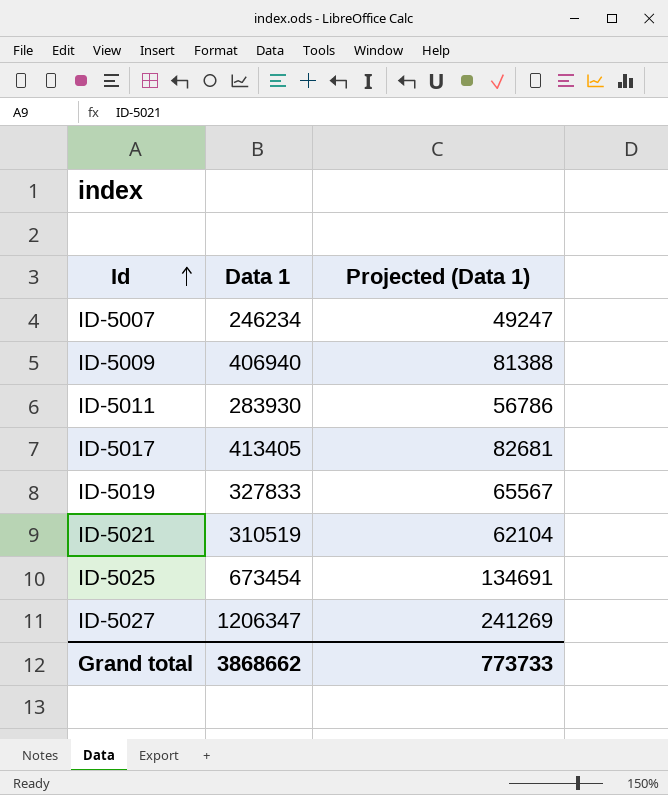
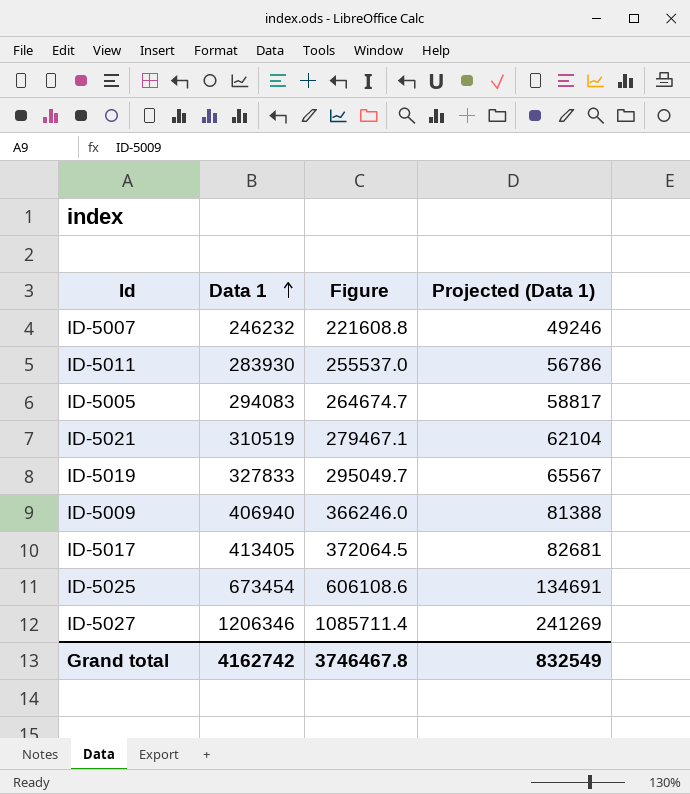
row order: Id ascending -> Data 1 ascending
column Figure | formula: none -> [Data 1] * 0.9
ID-5007 | Data 1: 246234 -> 246232
ID-5007 | Projected (Data 1): 49247 -> 49246
row ID-5005: none -> 294083 | 264674.7 | 58817
ID-5027 | Data 1: 1206347 -> 1206346
Grand total | Data 1: 3868662 -> 4162742
Grand total | Projected (Data 1): 773733 -> 832549

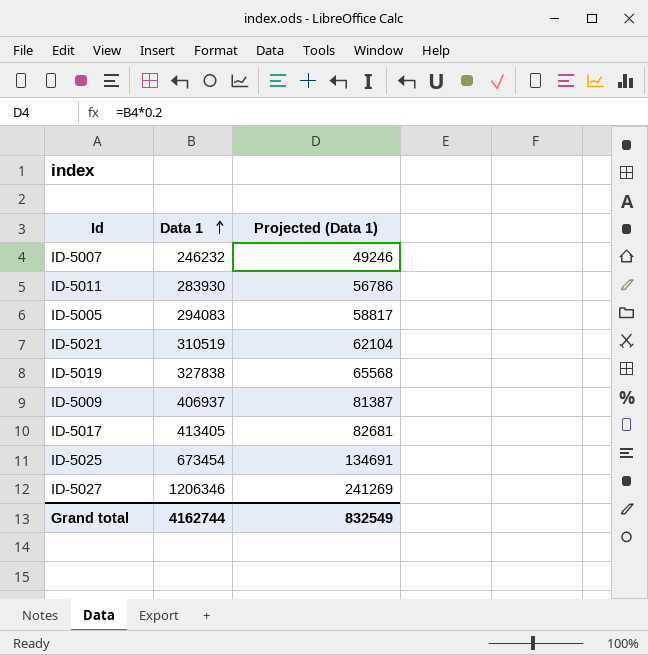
column Figure | formula: [Data 1] * 0.9 -> none
ID-5019 | Data 1: 327833 -> 327838
ID-5019 | Projected (Data 1): 65567 -> 65568
ID-5009 | Data 1: 406940 -> 406937
ID-5009 | Projected (Data 1): 81388 -> 81387
Grand total | Data 1: 4162742 -> 4162744

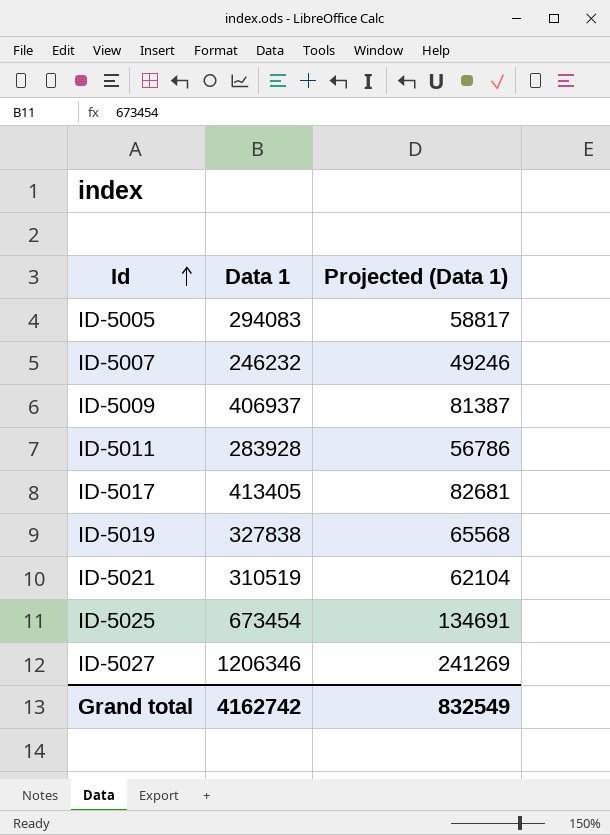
row order: Data 1 ascending -> Id ascending
ID-5011 | Data 1: 283930 -> 283928
Grand total | Data 1: 4162744 -> 4162742

